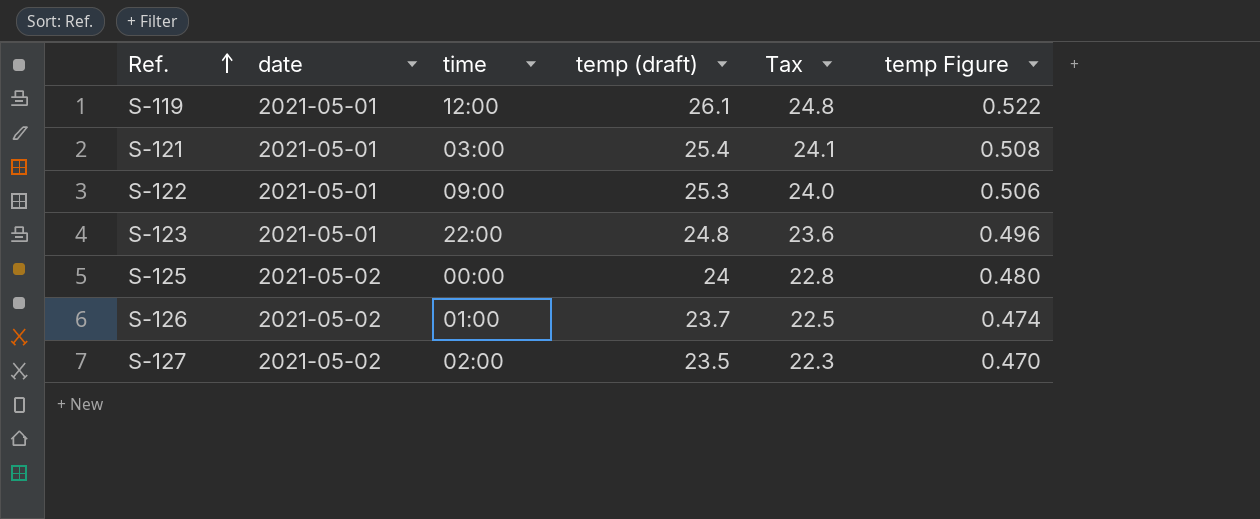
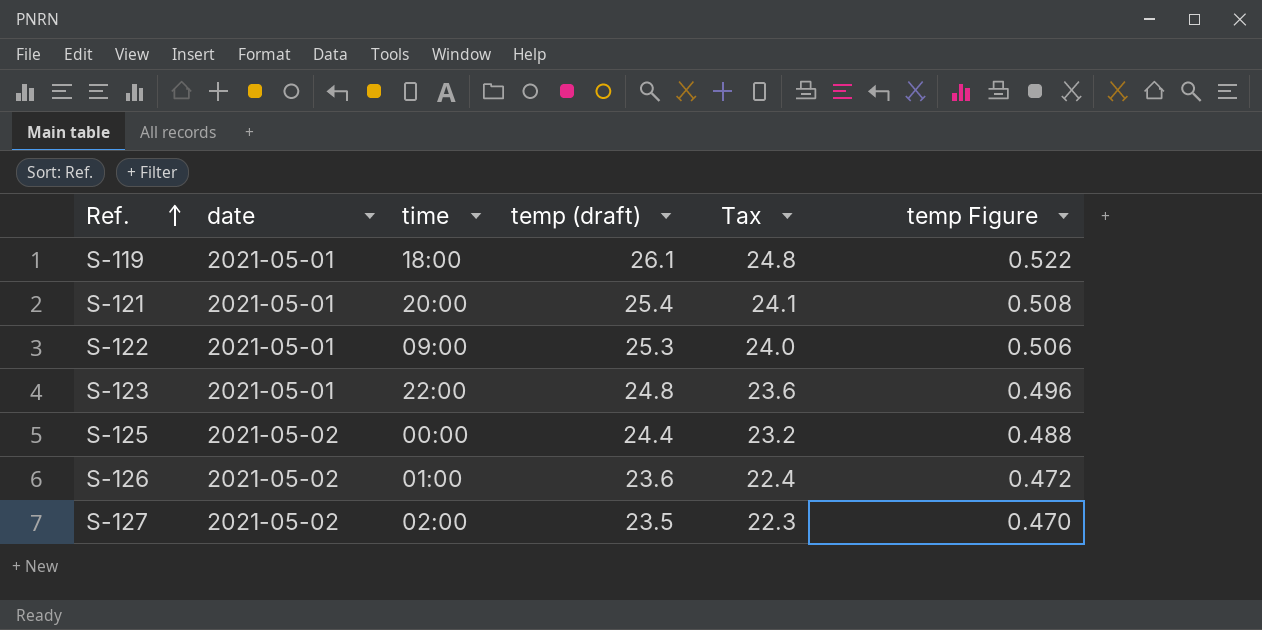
S-119 | time: 12:00 -> 18:00
S-121 | time: 03:00 -> 20:00
S-125 | temp (draft): 24 -> 24.4
S-125 | Tax: 22.8 -> 23.2
S-125 | temp Figure: 0.480 -> 0.488
S-126 | temp (draft): 23.7 -> 23.6
S-126 | Tax: 22.5 -> 22.4
S-126 | temp Figure: 0.474 -> 0.472

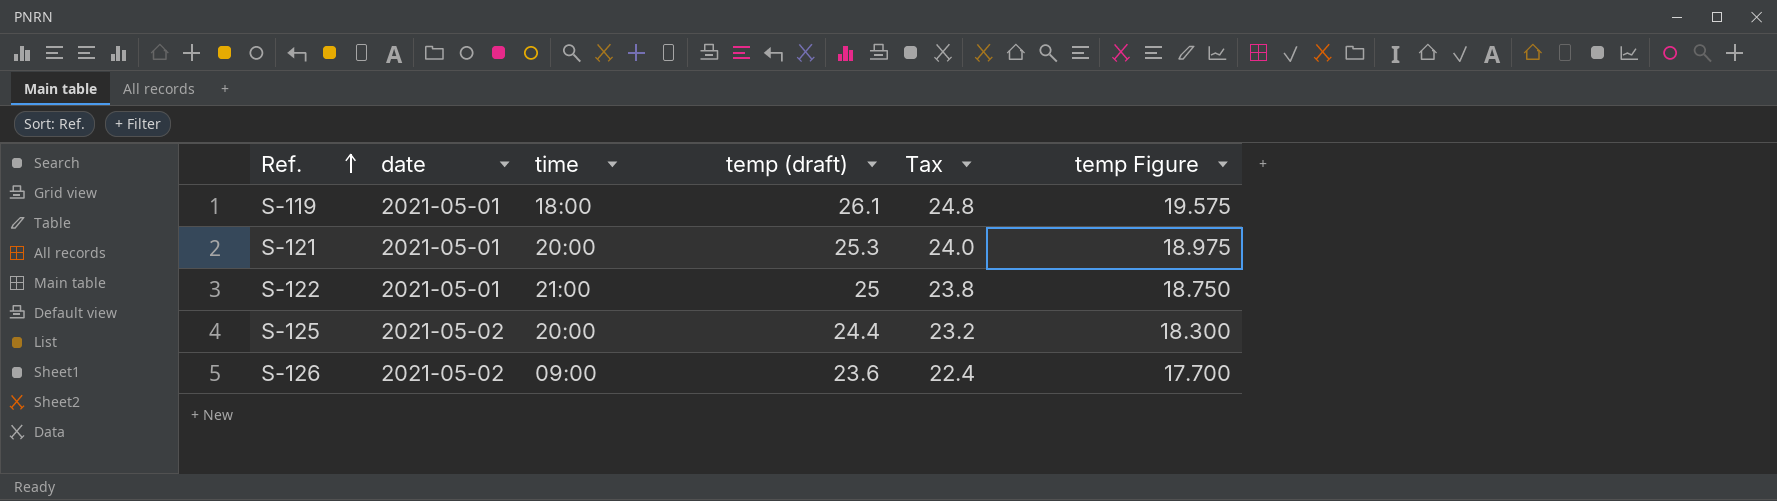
column temp Figure | formula: [temp (draft)] * 0.02 -> [temp (draft)] * 0.75
row S-123: 2021-05-01 | 22:00 | 24.8 | 23.6 | 0.496 -> none
row S-127: 2021-05-02 | 02:00 | 23.5 | 22.3 | 0.470 -> none
S-121 | temp (draft): 25.4 -> 25.3
S-121 | Tax: 24.1 -> 24.0
S-122 | time: 09:00 -> 21:00
S-122 | temp (draft): 25.3 -> 25
S-122 | Tax: 24.0 -> 23.8
S-125 | time: 00:00 -> 20:00
S-126 | time: 01:00 -> 09:00

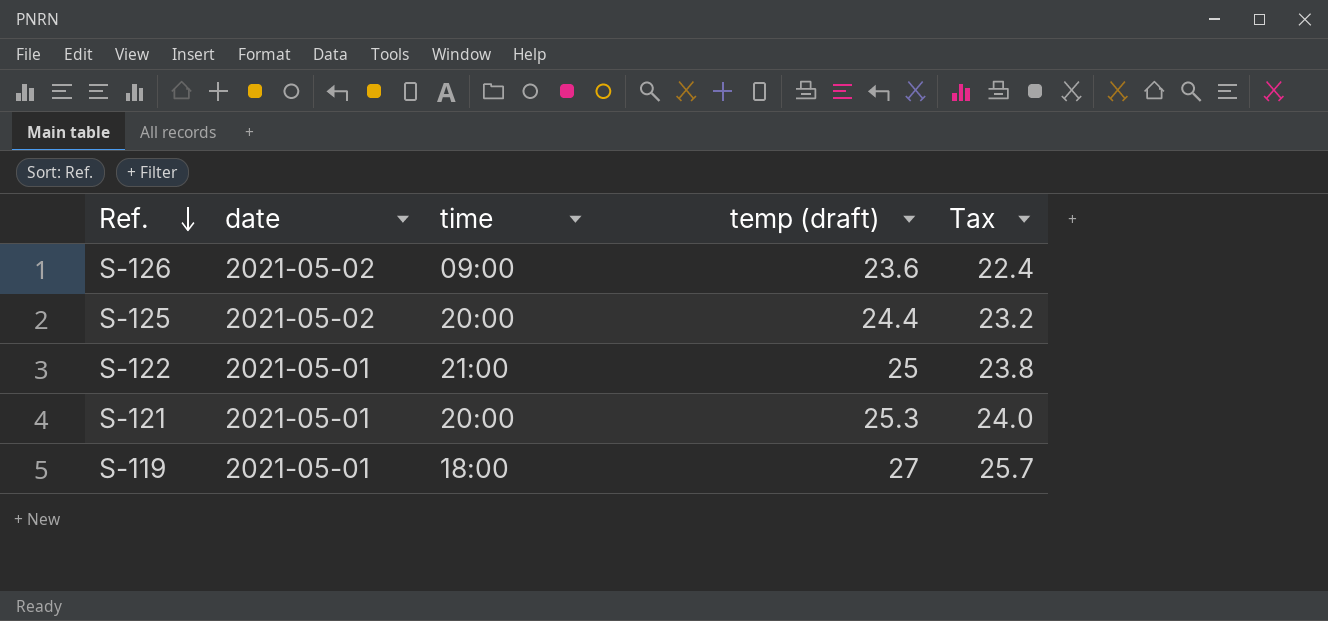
row order: Ref. ascending -> Ref. descending
column temp Figure | formula: [temp (draft)] * 0.75 -> none
S-119 | temp (draft): 26.1 -> 27
S-119 | Tax: 24.8 -> 25.7

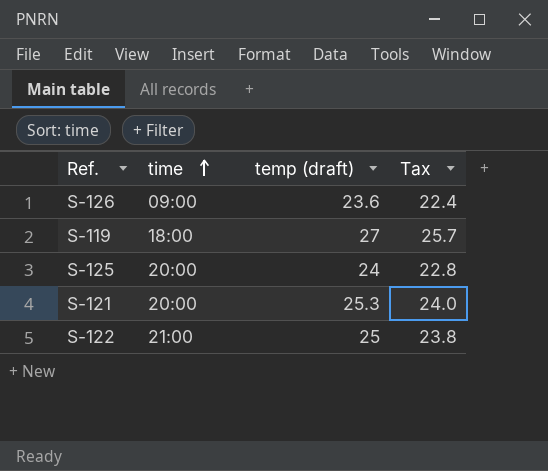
row order: Ref. descending -> time ascending
column date | position: 2 -> none
S-125 | temp (draft): 24.4 -> 24
S-125 | Tax: 23.2 -> 22.8

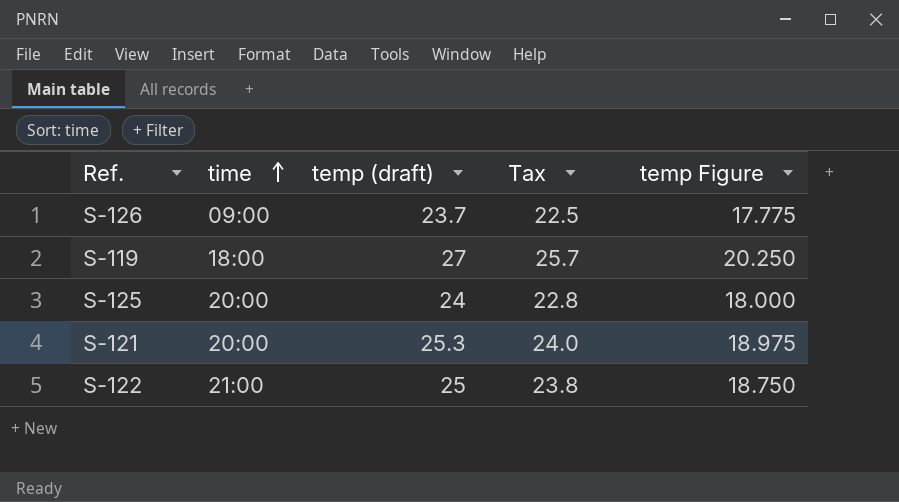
column temp Figure | formula: none -> [temp (draft)] * 0.75
S-126 | temp (draft): 23.6 -> 23.7
S-126 | Tax: 22.4 -> 22.5

